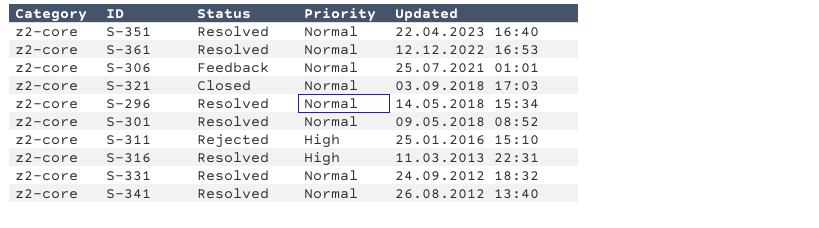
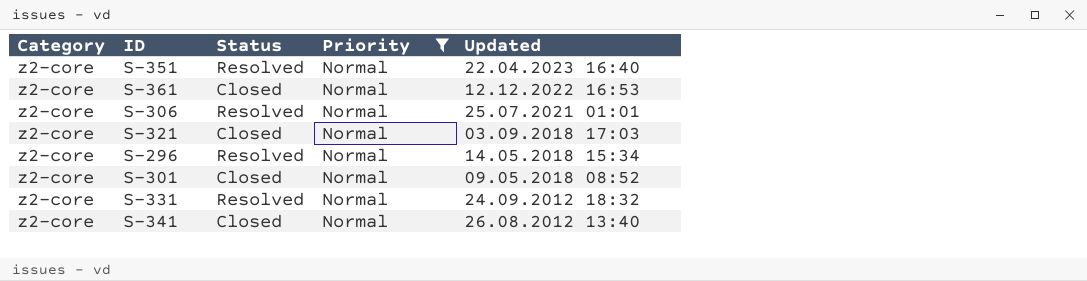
filter: none -> Priority = Normal
S-361 | Status: Resolved -> Closed
S-306 | Status: Feedback -> Resolved
S-301 | Status: Resolved -> Closed
S-341 | Status: Resolved -> Closed

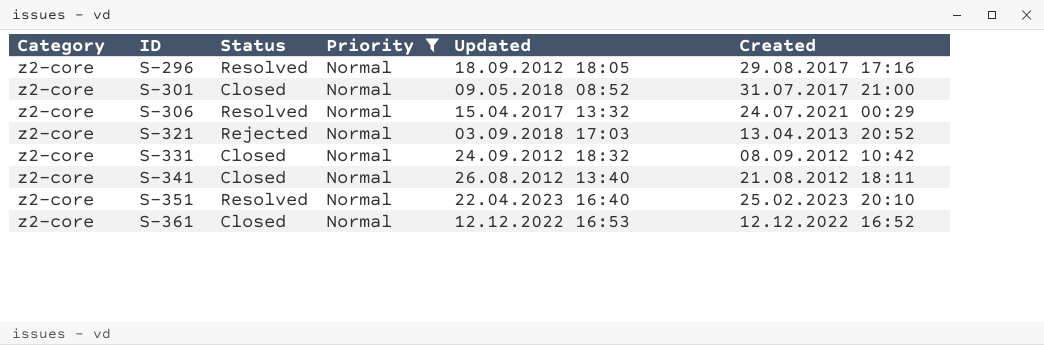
row order: Updated descending -> ID ascending
column Created | position: none -> 6
S-296 | Updated: 14.05.2018 15:34 -> 18.09.2012 18:05
S-306 | Updated: 25.07.2021 01:01 -> 15.04.2017 13:32
S-321 | Status: Closed -> Rejected
S-331 | Status: Resolved -> Closed

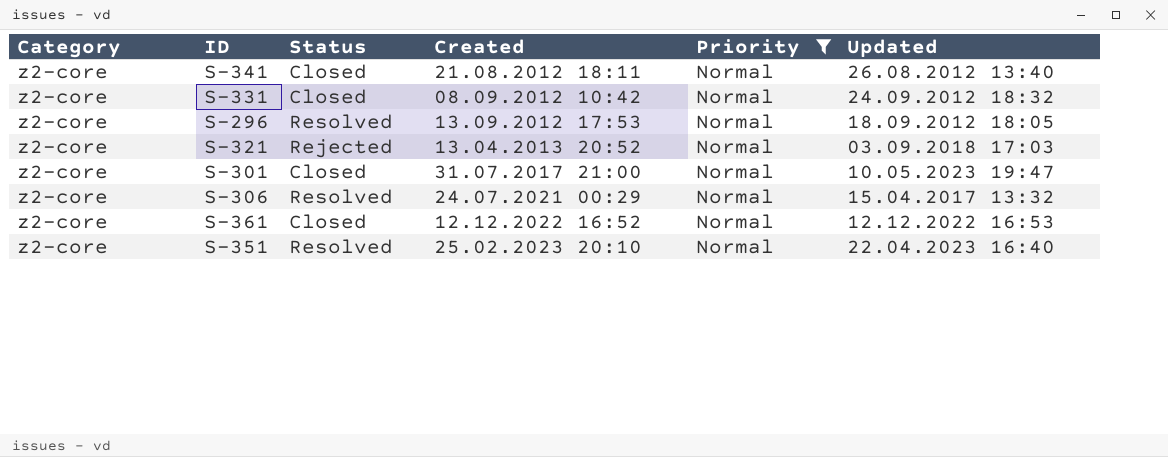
row order: ID ascending -> Created ascending
column Created | position: 6 -> 4
S-296 | Created: 29.08.2017 17:16 -> 13.09.2012 17:53
S-301 | Updated: 09.05.2018 08:52 -> 10.05.2023 19:47

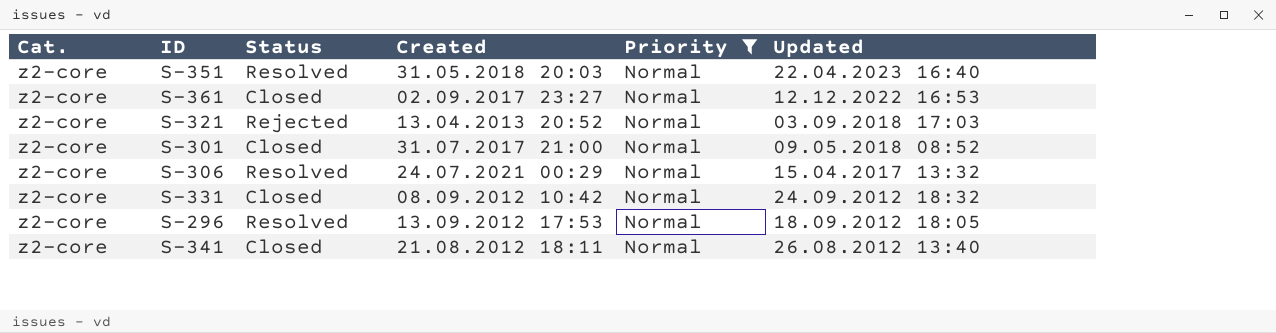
row order: Created ascending -> Updated descending
column name: Category -> Cat.
S-351 | Created: 25.02.2023 20:10 -> 31.05.2018 20:03
S-361 | Created: 12.12.2022 16:52 -> 02.09.2017 23:27
S-301 | Updated: 10.05.2023 19:47 -> 09.05.2018 08:52

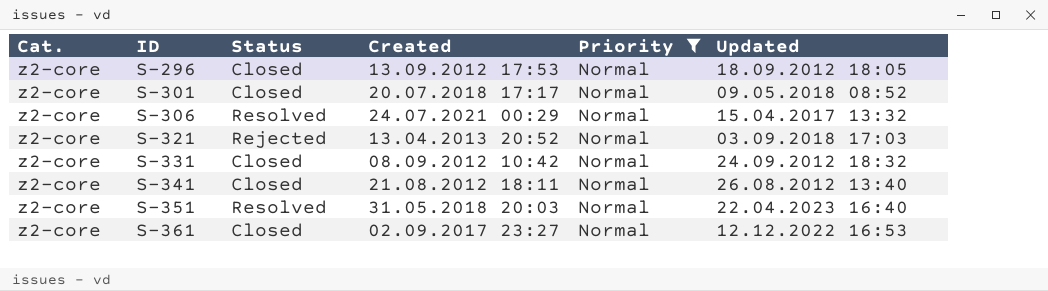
row order: Updated descending -> ID ascending
S-296 | Status: Resolved -> Closed
S-301 | Created: 31.07.2017 21:00 -> 20.07.2018 17:17

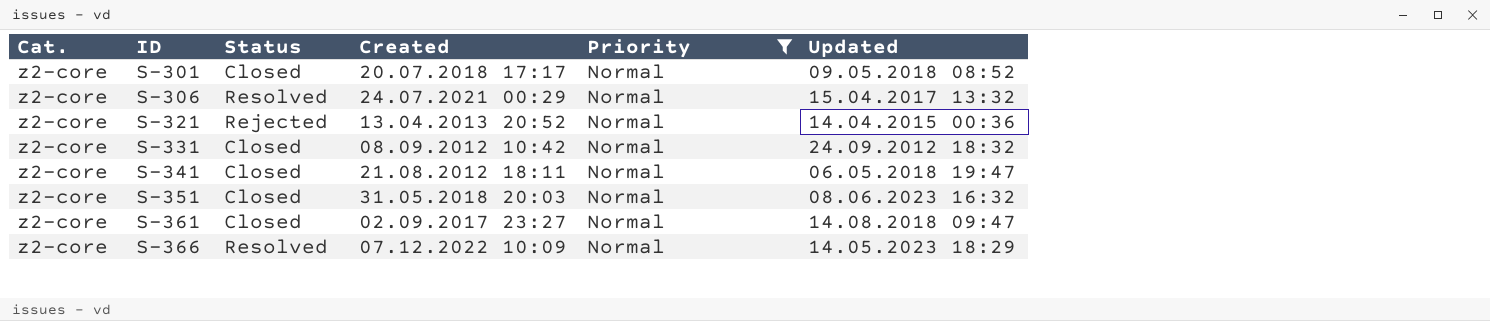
row S-296: z2-core | Closed | 13.09.2012 17:53 | Normal | 18.09.2012 18:05 -> none
S-321 | Updated: 03.09.2018 17:03 -> 14.04.2015 00:36
S-341 | Updated: 26.08.2012 13:40 -> 06.05.2018 19:47
S-351 | Status: Resolved -> Closed
S-351 | Updated: 22.04.2023 16:40 -> 08.06.2023 16:32
S-361 | Updated: 12.12.2022 16:53 -> 14.08.2018 09:47
row S-366: none -> z2-core | Resolved | 07.12.2022 10:09 | Normal | 14.05.2023 18:29

